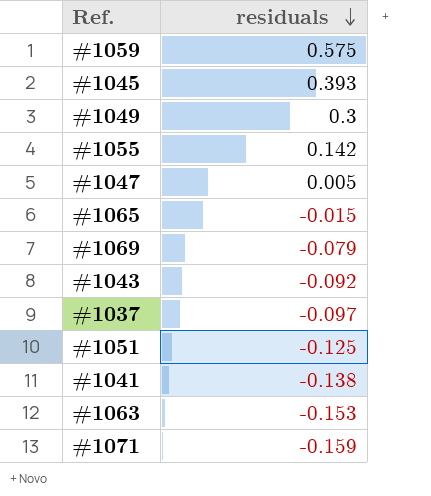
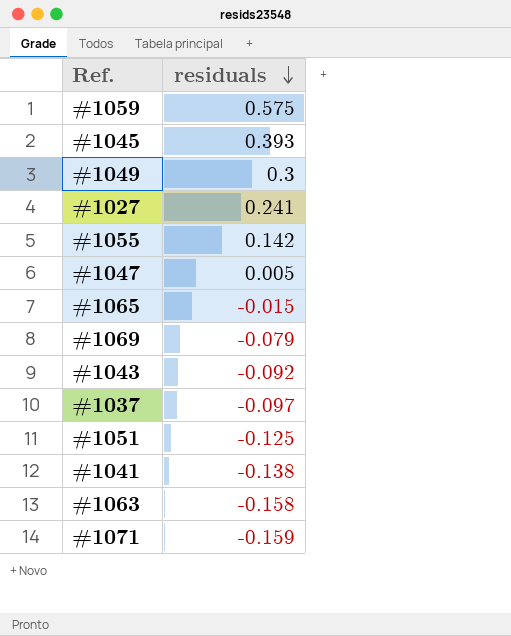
row #1027: none -> 0.241
#1063 | residuals: -0.153 -> -0.158

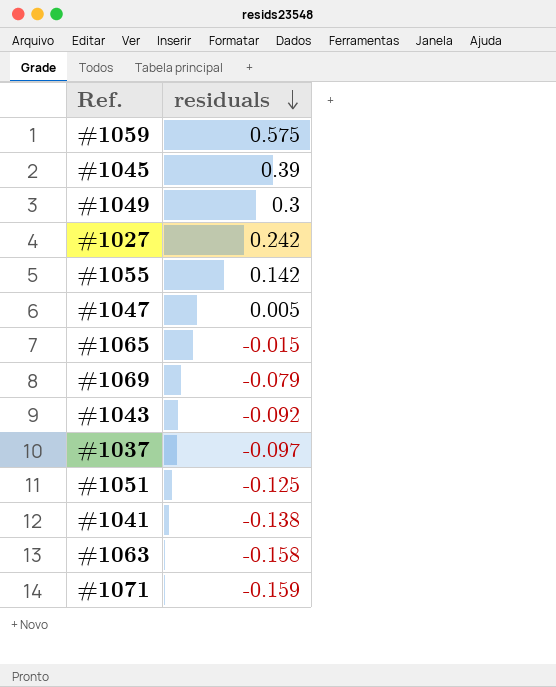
#1045 | residuals: 0.393 -> 0.39
#1027 | residuals: 0.241 -> 0.242

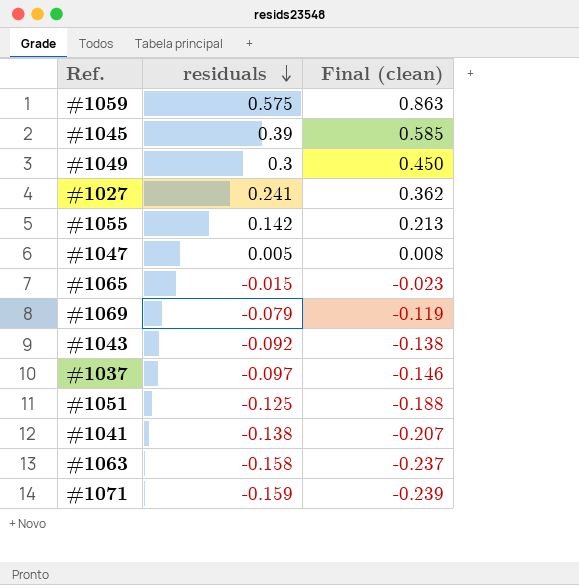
column Final (clean) | formula: none -> [residuals] * 1.5
#1027 | residuals: 0.242 -> 0.241

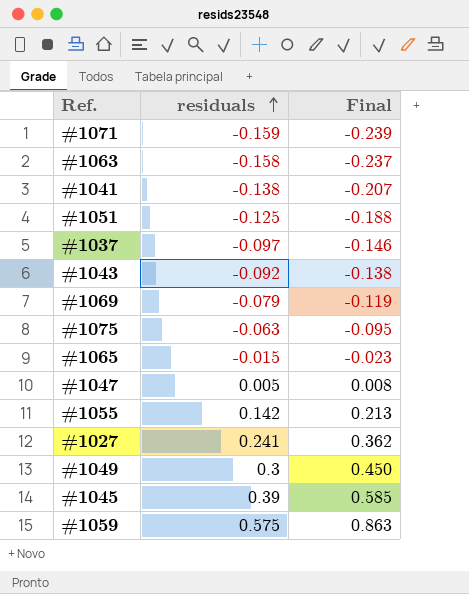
row order: residuals descending -> residuals ascending
column name: Final (clean) -> Final
row #1075: none -> -0.063 | -0.095

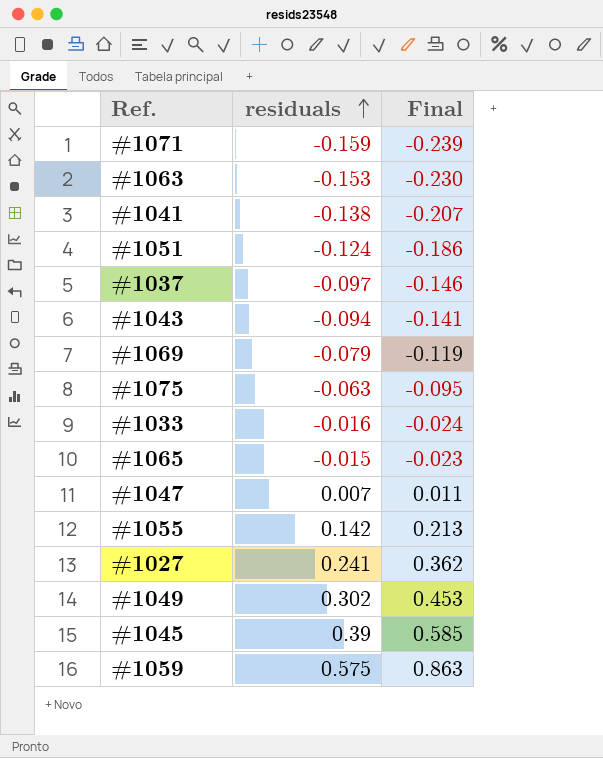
#1063 | residuals: -0.158 -> -0.153
#1063 | Final: -0.237 -> -0.230
#1051 | residuals: -0.125 -> -0.124
#1051 | Final: -0.188 -> -0.186
#1043 | residuals: -0.092 -> -0.094
#1043 | Final: -0.138 -> -0.141
row #1033: none -> -0.016 | -0.024
#1047 | residuals: 0.005 -> 0.007
#1047 | Final: 0.008 -> 0.011
#1049 | residuals: 0.3 -> 0.302
#1049 | Final: 0.450 -> 0.453

